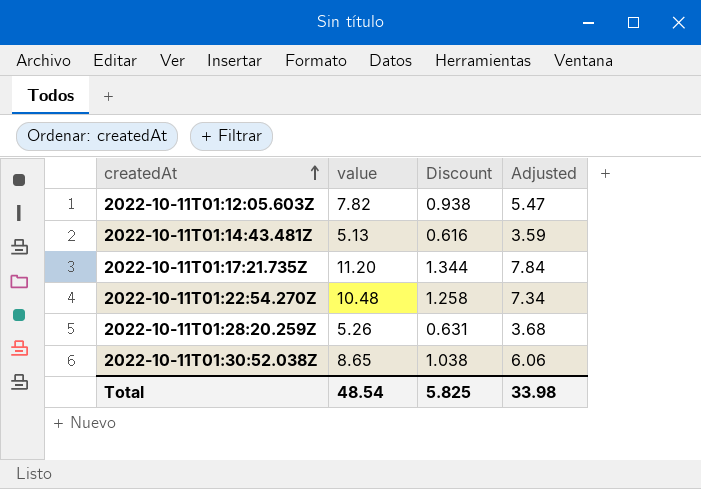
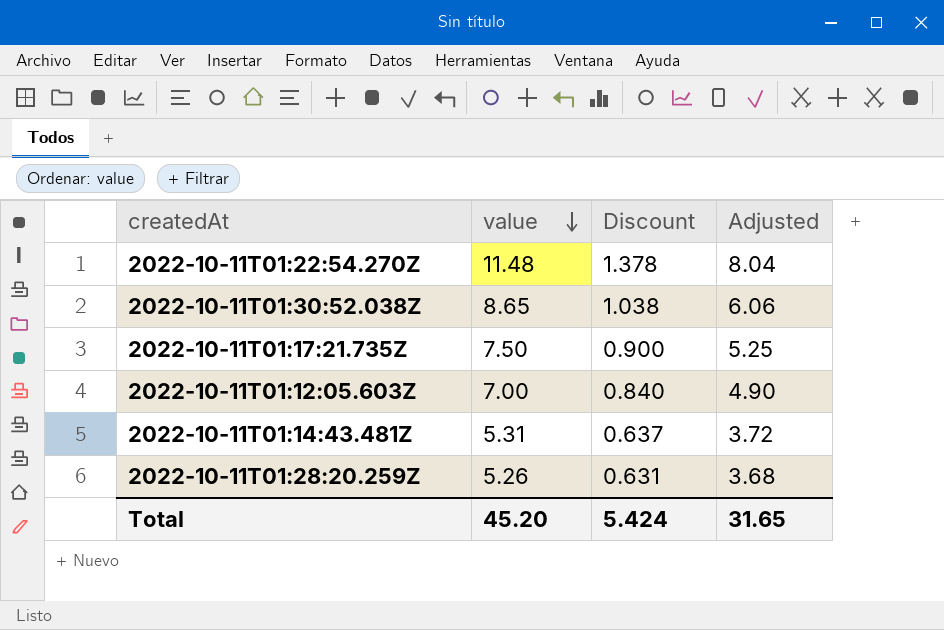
row order: createdAt ascending -> value descending
2022-10-11T01:22:54.270Z | value: 10.48 -> 11.48
2022-10-11T01:22:54.270Z | Discount: 1.258 -> 1.378
2022-10-11T01:22:54.270Z | Adjusted: 7.34 -> 8.04
2022-10-11T01:17:21.735Z | value: 11.20 -> 7.50
2022-10-11T01:17:21.735Z | Discount: 1.344 -> 0.900
2022-10-11T01:17:21.735Z | Adjusted: 7.84 -> 5.25
2022-10-11T01:12:05.603Z | value: 7.82 -> 7.00
2022-10-11T01:12:05.603Z | Discount: 0.938 -> 0.840
2022-10-11T01:12:05.603Z | Adjusted: 5.47 -> 4.90
2022-10-11T01:14:43.481Z | value: 5.13 -> 5.31
2022-10-11T01:14:43.481Z | Discount: 0.616 -> 0.637
2022-10-11T01:14:43.481Z | Adjusted: 3.59 -> 3.72
Total | value: 48.54 -> 45.20
Total | Discount: 5.825 -> 5.424
Total | Adjusted: 33.98 -> 31.65

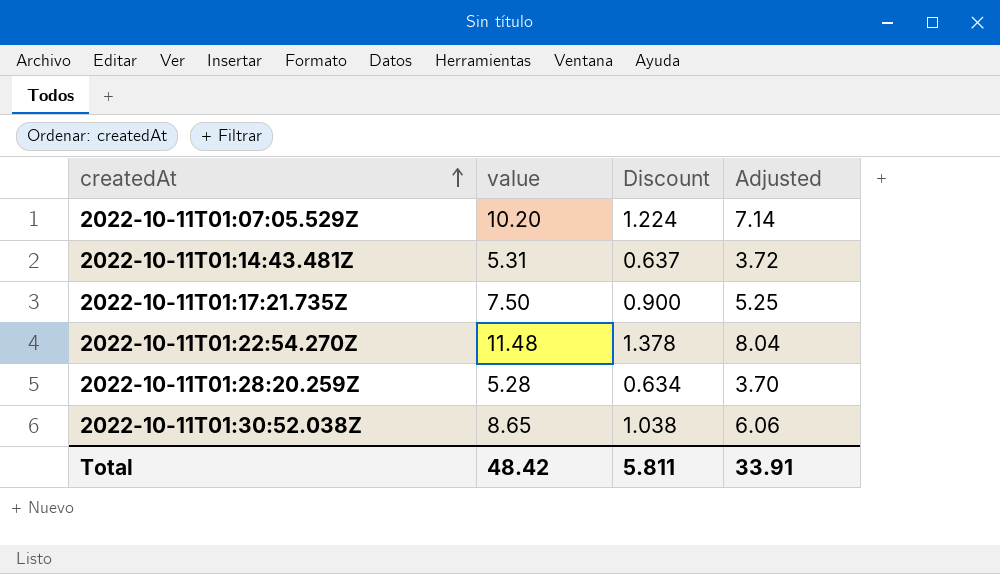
row order: value descending -> createdAt ascending
row 2022-10-11T01:12:05.603Z: 7.00 | 0.840 | 4.90 -> none
row 2022-10-11T01:07:05.529Z: none -> 10.20 | 1.224 | 7.14
2022-10-11T01:28:20.259Z | value: 5.26 -> 5.28
2022-10-11T01:28:20.259Z | Discount: 0.631 -> 0.634
2022-10-11T01:28:20.259Z | Adjusted: 3.68 -> 3.70
Total | value: 45.20 -> 48.42
Total | Discount: 5.424 -> 5.811
Total | Adjusted: 31.65 -> 33.91

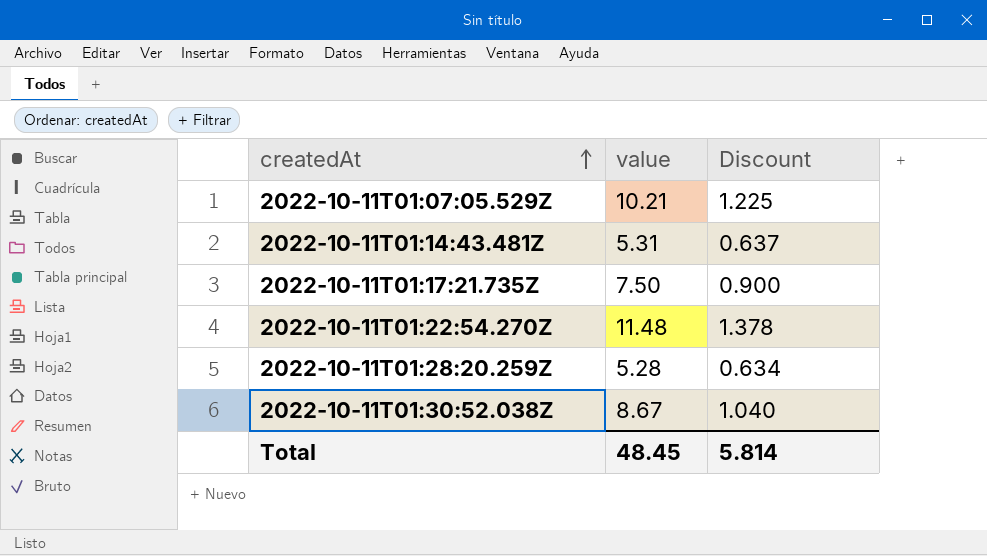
column Adjusted | formula: [value] * 0.7 -> none
2022-10-11T01:07:05.529Z | value: 10.20 -> 10.21
2022-10-11T01:07:05.529Z | Discount: 1.224 -> 1.225
2022-10-11T01:30:52.038Z | value: 8.65 -> 8.67
2022-10-11T01:30:52.038Z | Discount: 1.038 -> 1.040
Total | value: 48.42 -> 48.45
Total | Discount: 5.811 -> 5.814

